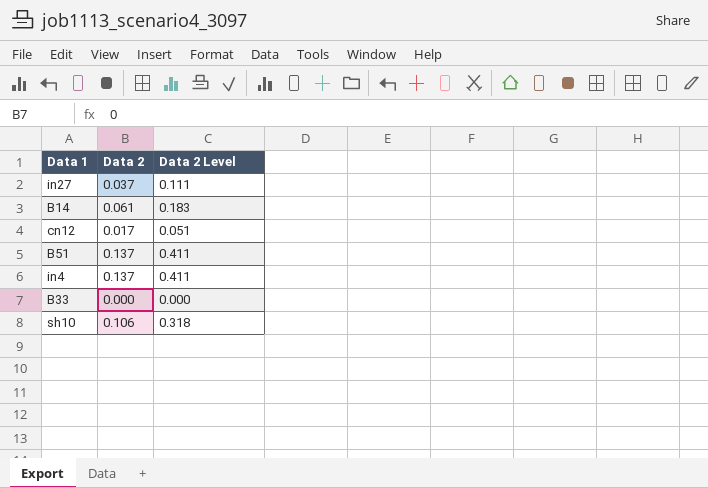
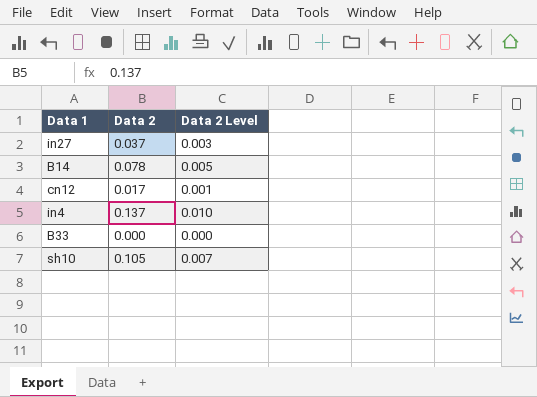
column Data 2 Level | formula: [Data 2] * 3 -> [Data 2] * 0.07
row B51: 0.137 | 0.411 -> none
B14 | Data 2: 0.061 -> 0.078
sh10 | Data 2: 0.106 -> 0.105

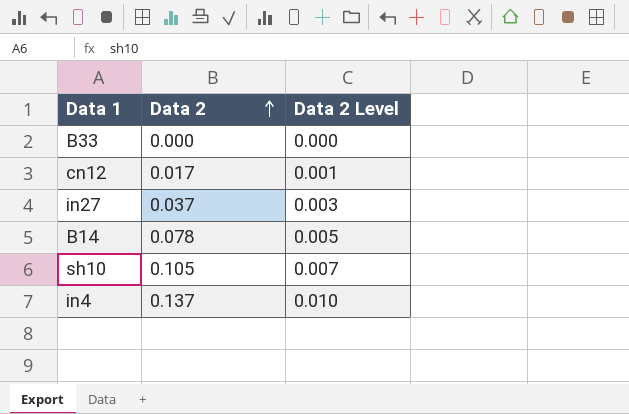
row order: none -> Data 2 ascending

